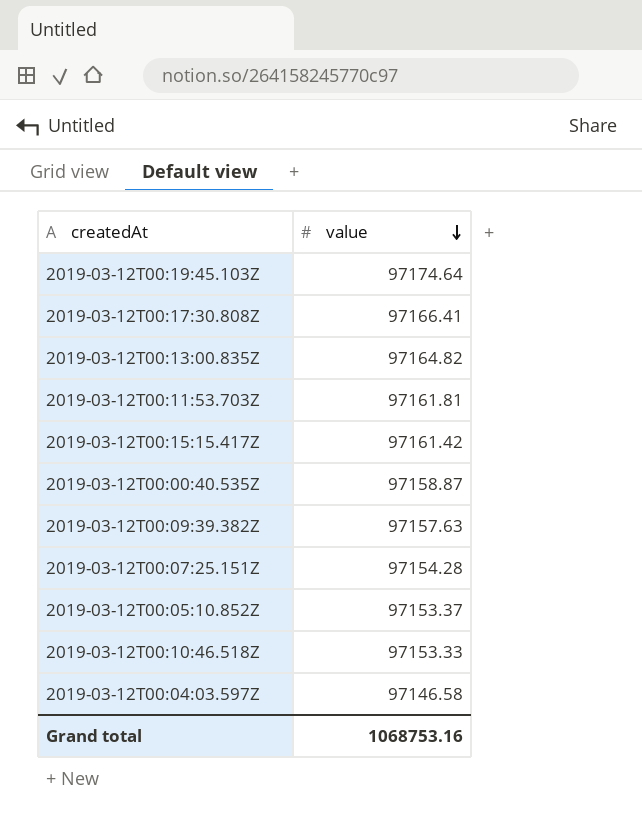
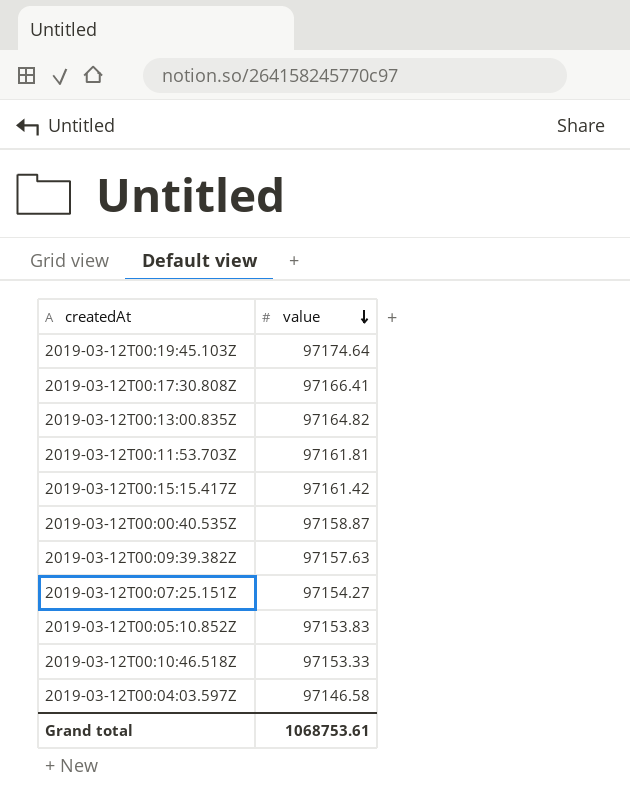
2019-03-12T00:07:25.151Z | value: 97154.28 -> 97154.27
2019-03-12T00:05:10.852Z | value: 97153.37 -> 97153.83
Grand total | value: 1068753.16 -> 1068753.61

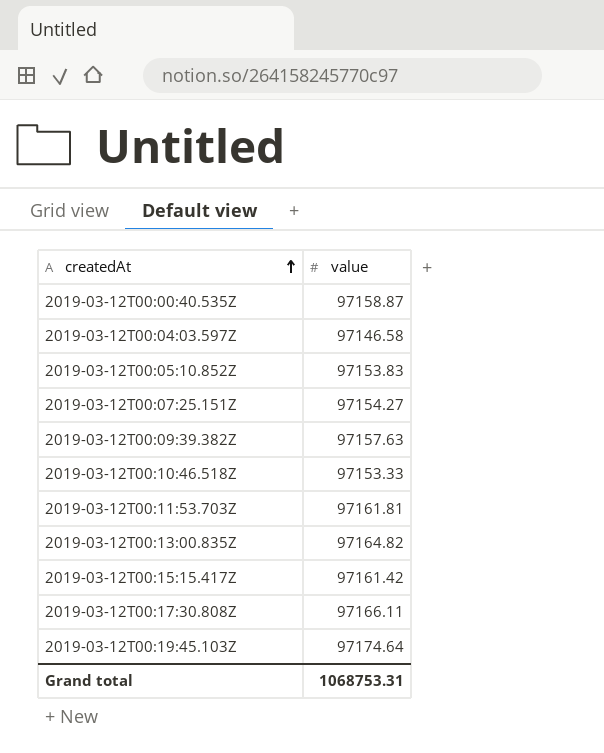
row order: value descending -> createdAt ascending
2019-03-12T00:17:30.808Z | value: 97166.41 -> 97166.11
Grand total | value: 1068753.61 -> 1068753.31

